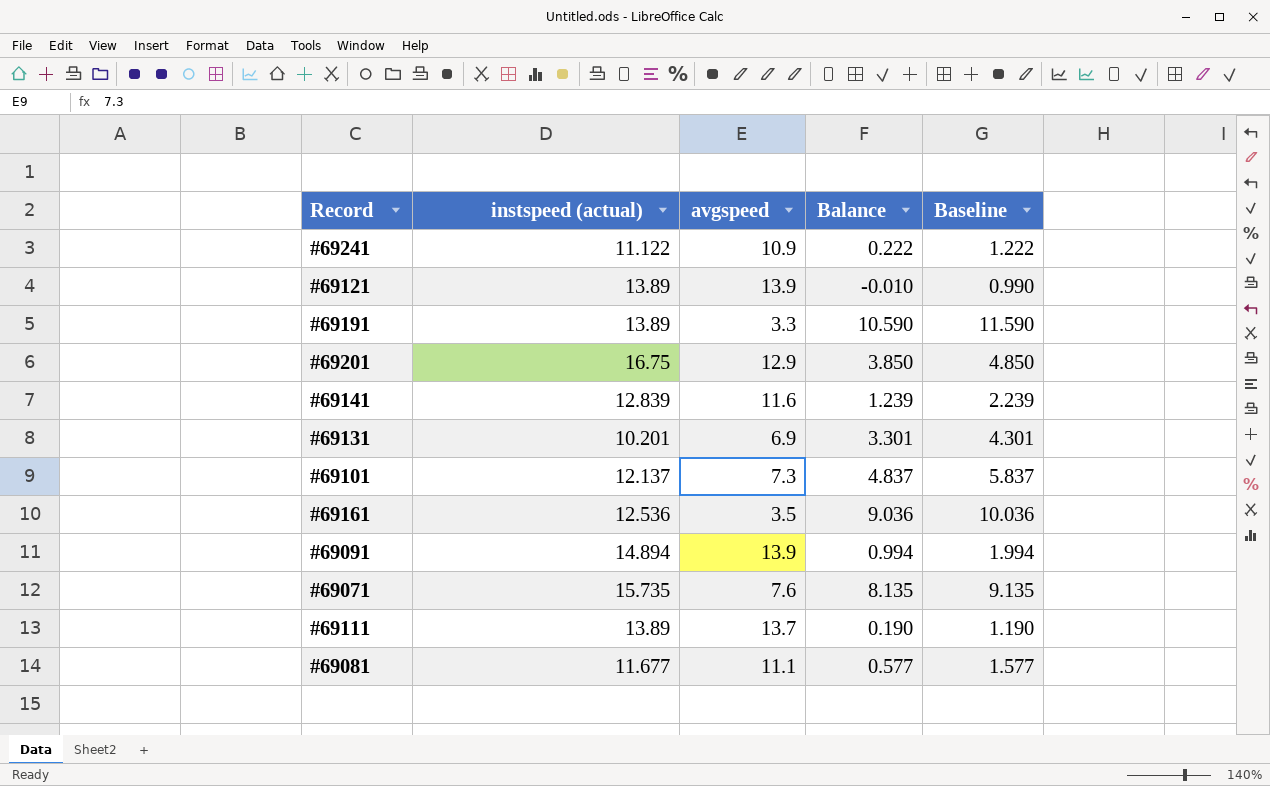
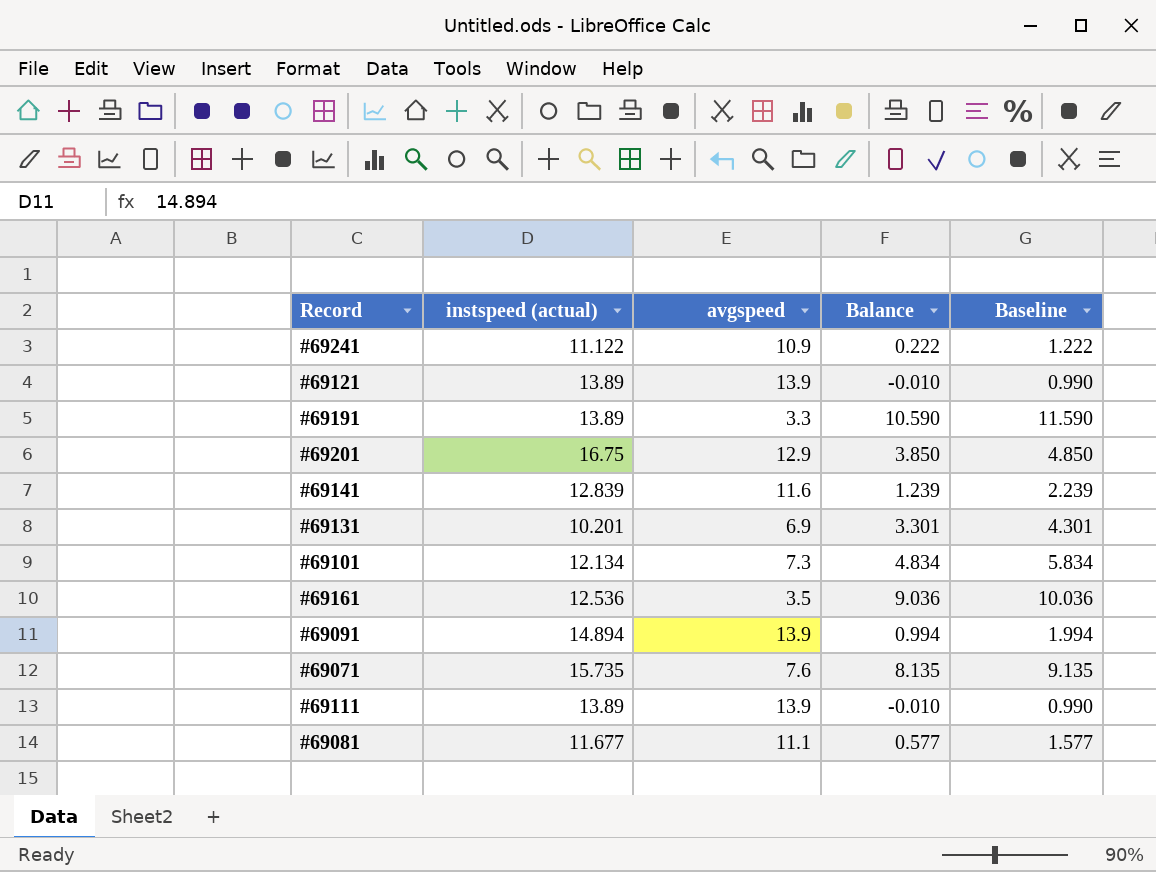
#69101 | instspeed (actual): 12.137 -> 12.134
#69101 | Balance: 4.837 -> 4.834
#69101 | Baseline: 5.837 -> 5.834
#69111 | avgspeed: 13.7 -> 13.9
#69111 | Balance: 0.190 -> -0.010
#69111 | Baseline: 1.190 -> 0.990

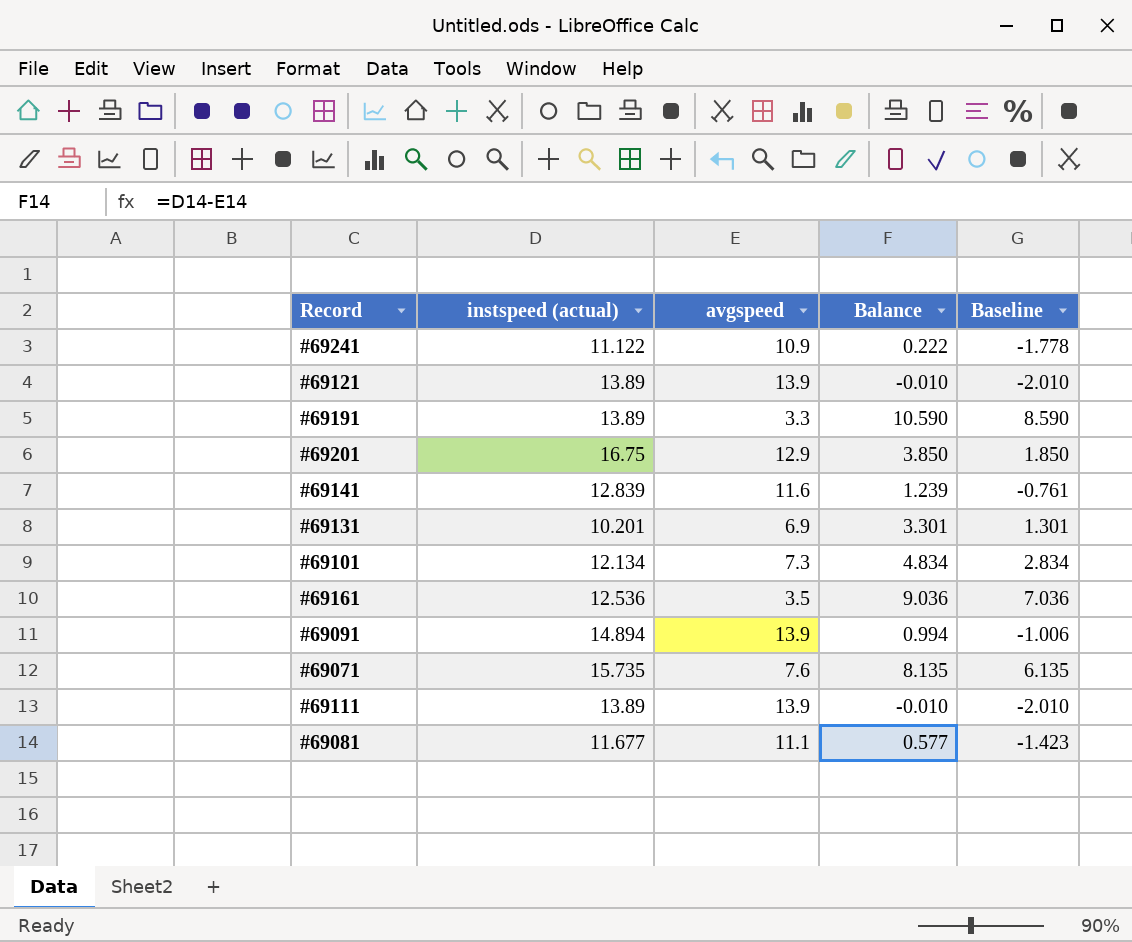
column Baseline | formula: [Balance] + 1 -> [Balance] - 2

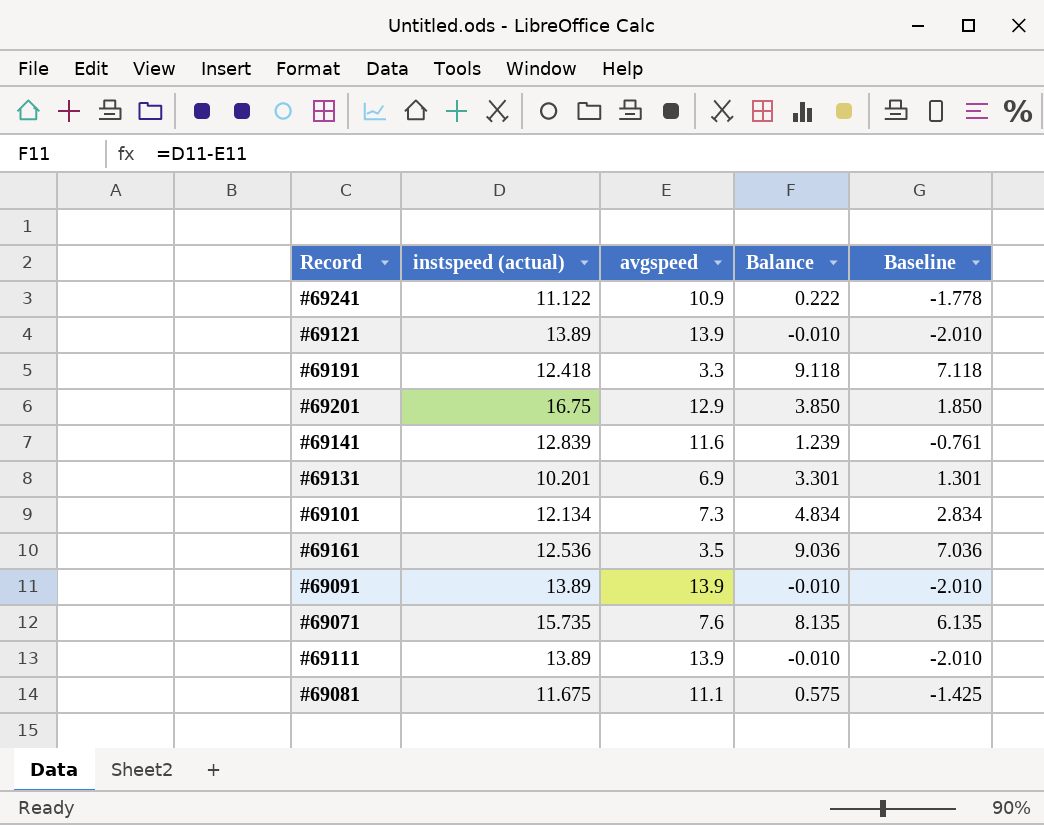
#69191 | instspeed (actual): 13.89 -> 12.418
#69191 | Balance: 10.590 -> 9.118
#69191 | Baseline: 8.590 -> 7.118
#69091 | instspeed (actual): 14.894 -> 13.89
#69091 | Balance: 0.994 -> -0.010
#69091 | Baseline: -1.006 -> -2.010
#69081 | instspeed (actual): 11.677 -> 11.675
#69081 | Balance: 0.577 -> 0.575
#69081 | Baseline: -1.423 -> -1.425

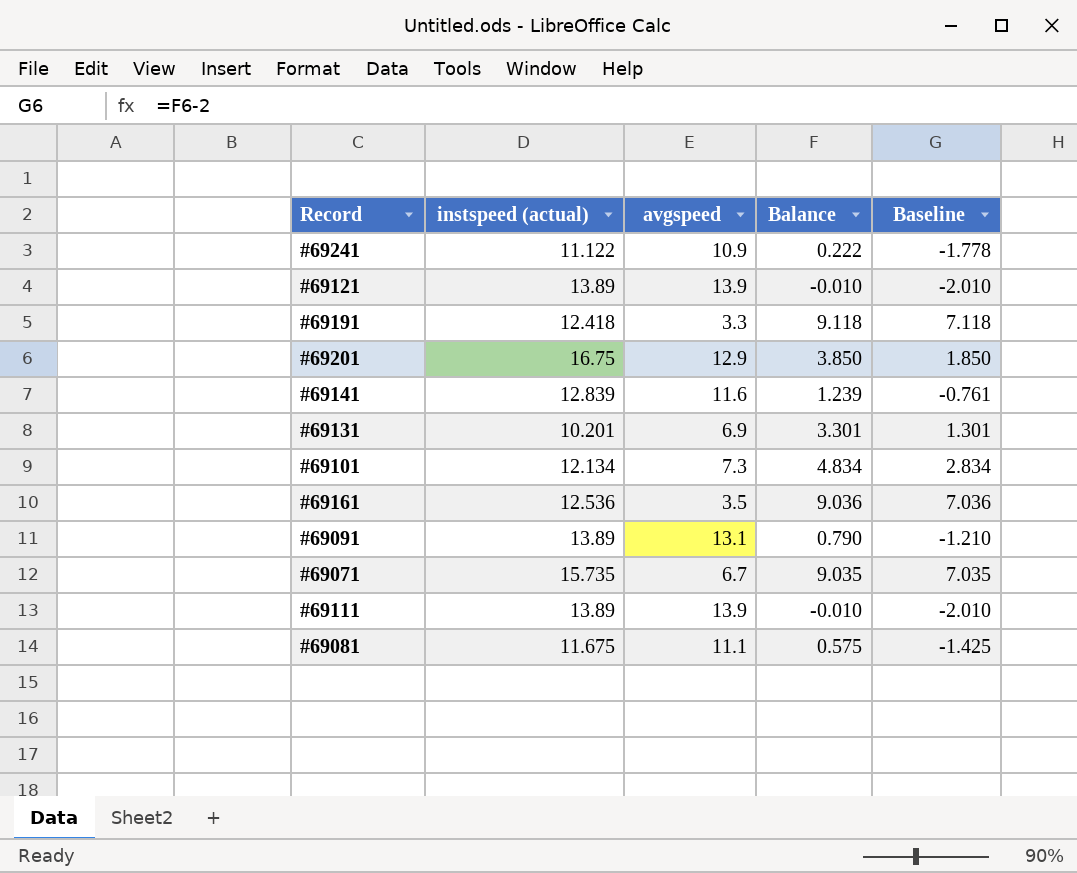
#69091 | avgspeed: 13.9 -> 13.1
#69091 | Balance: -0.010 -> 0.790
#69091 | Baseline: -2.010 -> -1.210
#69071 | avgspeed: 7.6 -> 6.7
#69071 | Balance: 8.135 -> 9.035
#69071 | Baseline: 6.135 -> 7.035

